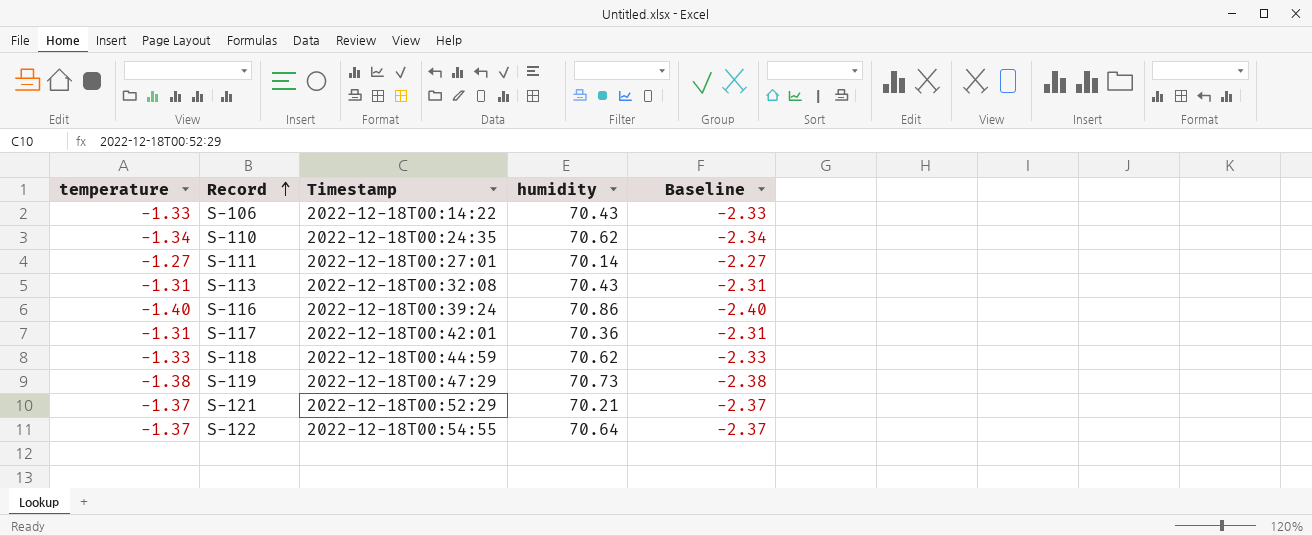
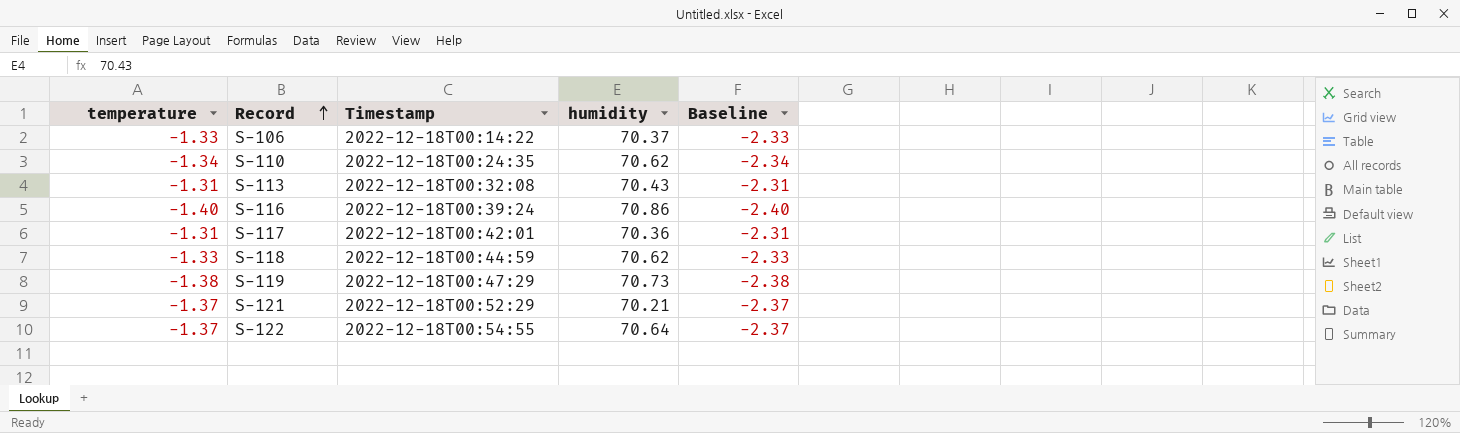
row S-111: -1.27 | 2022-12-18T00:27:01 | 70.14 | -2.27 -> none
S-106 | humidity: 70.43 -> 70.37

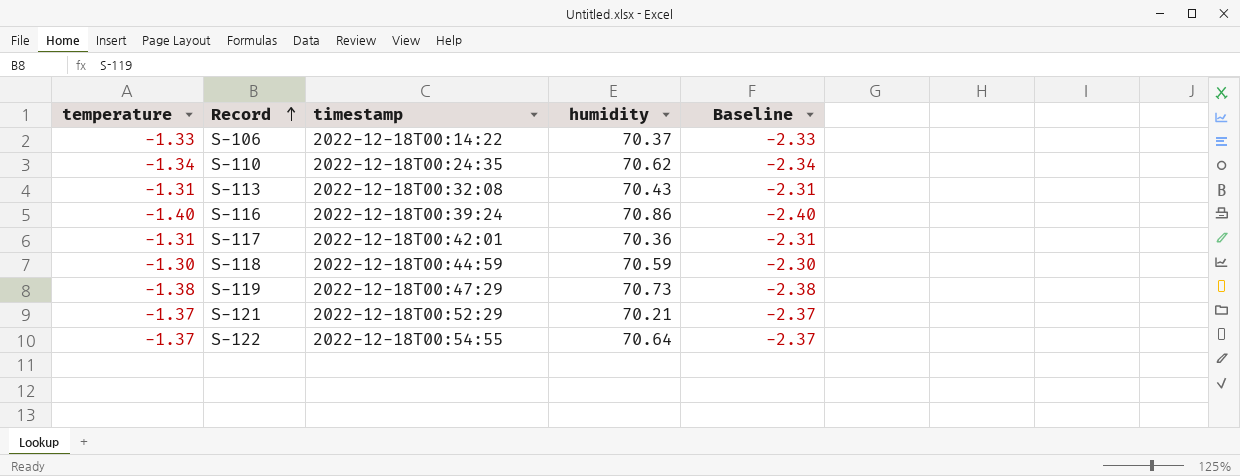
column name: Timestamp -> timestamp
S-118 | temperature: -1.33 -> -1.30
S-118 | humidity: 70.62 -> 70.59
S-118 | Baseline: -2.33 -> -2.30

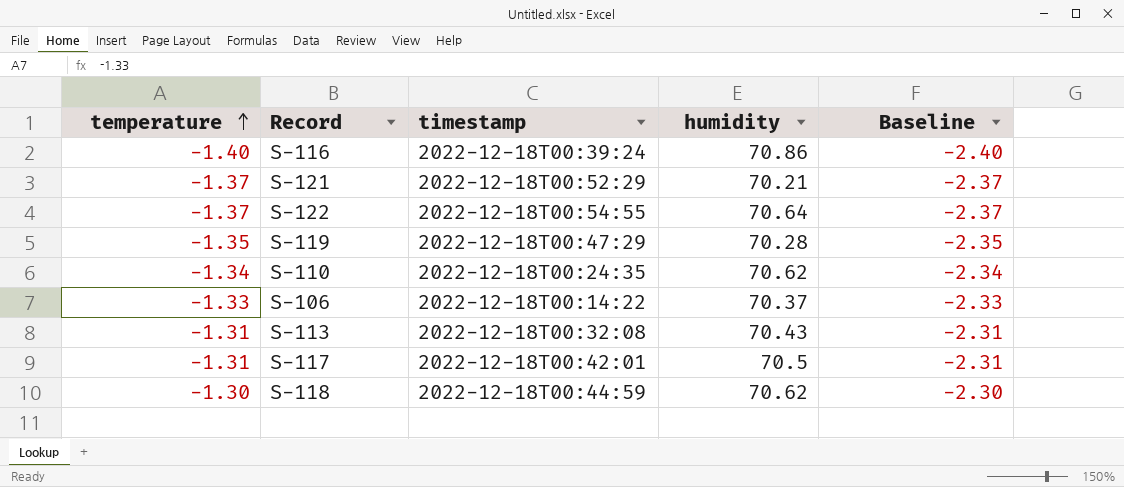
row order: Record ascending -> temperature ascending
S-119 | temperature: -1.38 -> -1.35
S-119 | humidity: 70.73 -> 70.28
S-119 | Baseline: -2.38 -> -2.35
S-117 | humidity: 70.36 -> 70.5
S-118 | humidity: 70.59 -> 70.62

